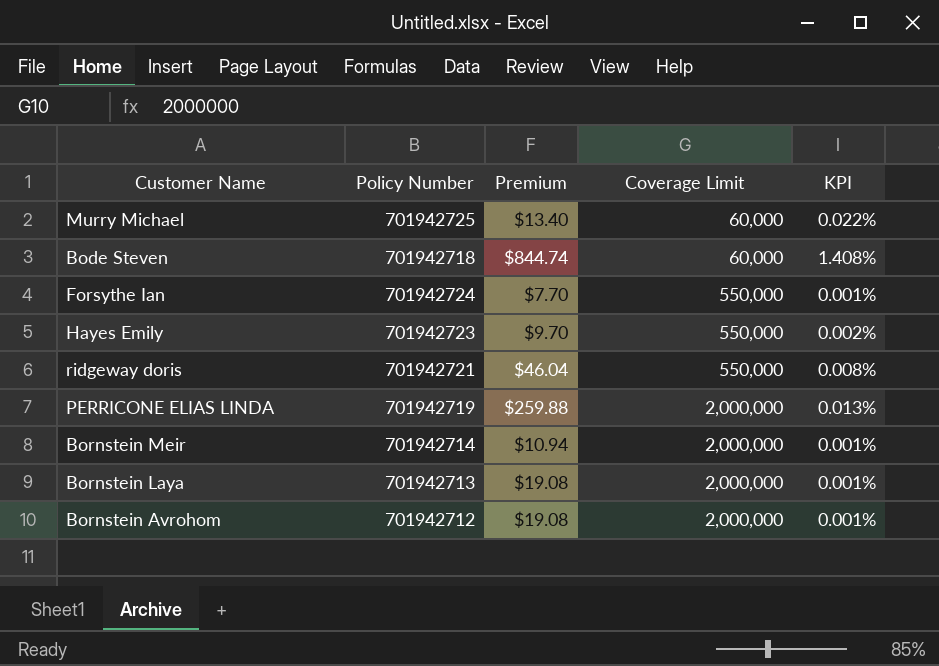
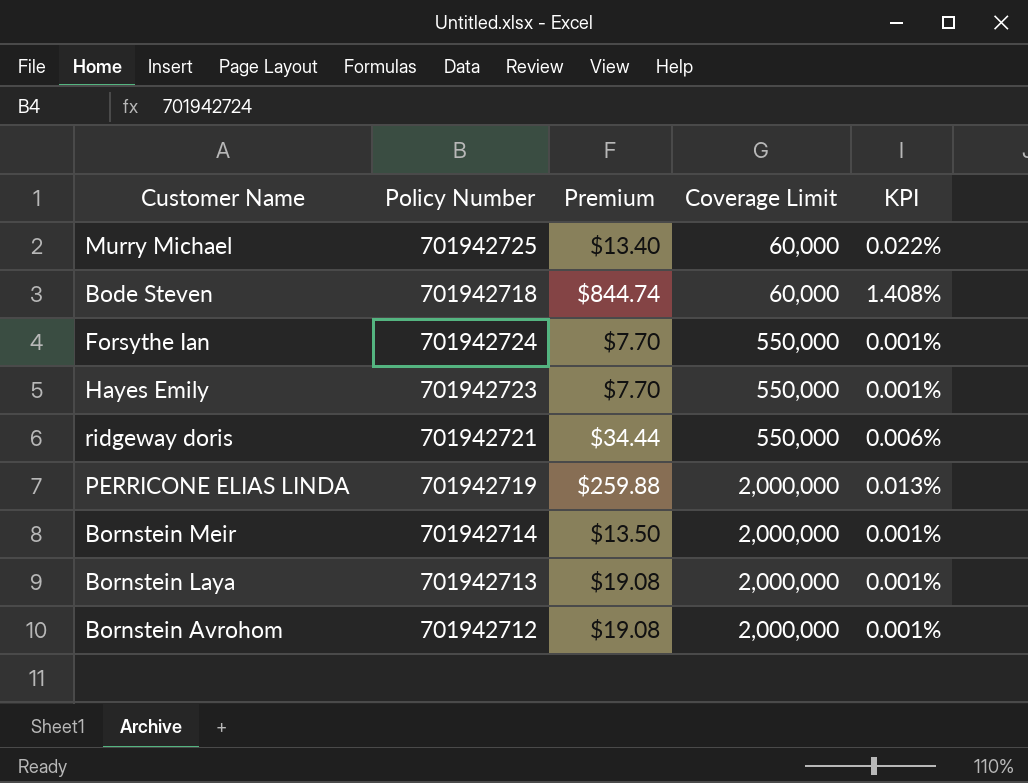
Hayes Emily | Premium: $9.70 -> $7.70
Hayes Emily | KPI: 0.002% -> 0.001%
ridgeway doris | Premium: $46.04 -> $34.44
ridgeway doris | KPI: 0.008% -> 0.006%
Bornstein Meir | Premium: $10.94 -> $13.50

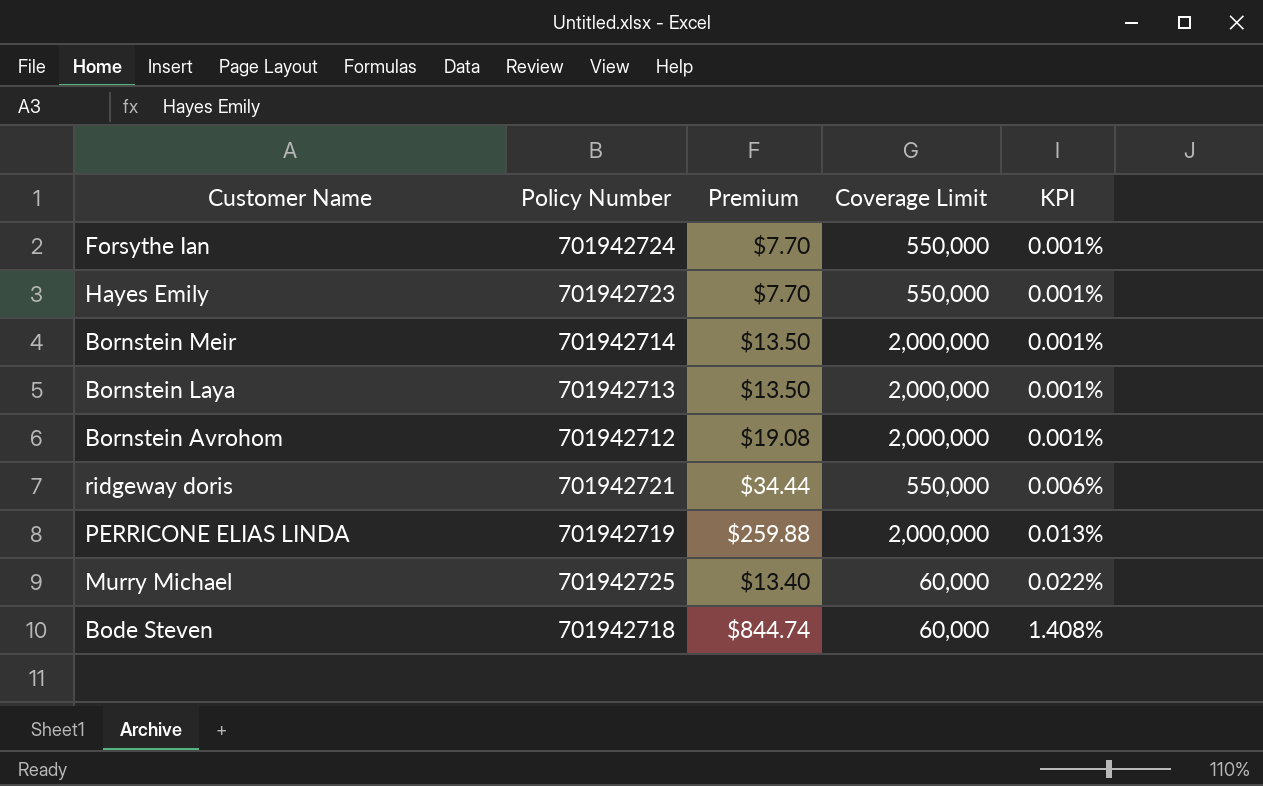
row order: Coverage Limit ascending -> KPI ascending
Bornstein Laya | Premium: $19.08 -> $13.50

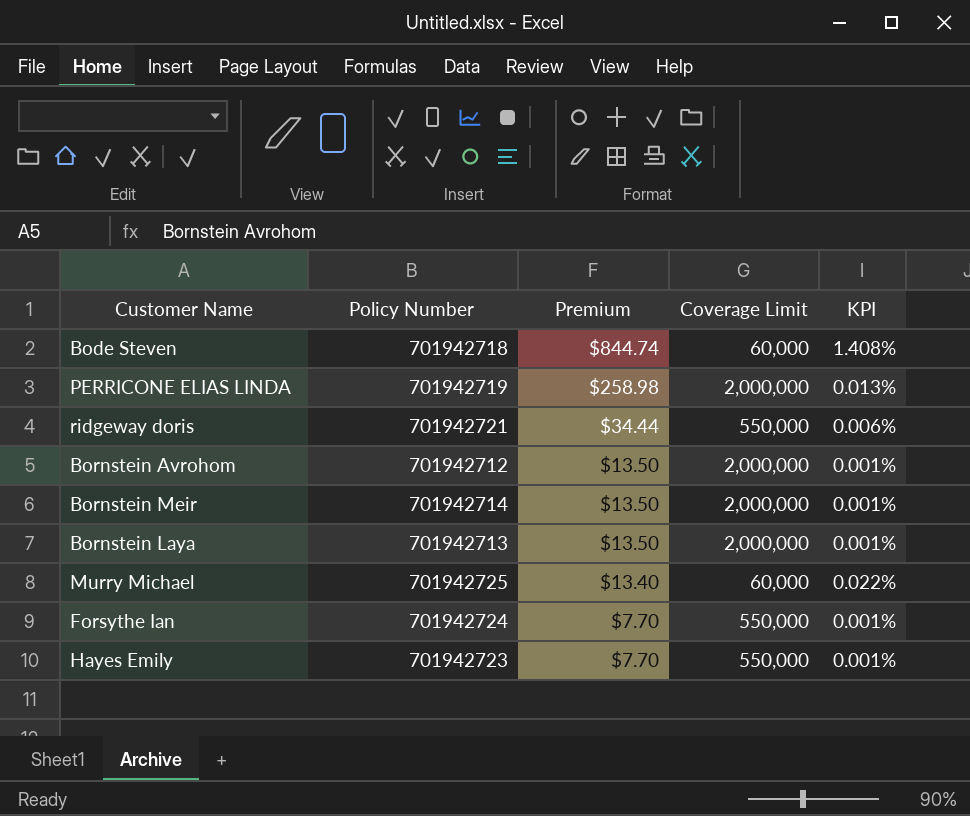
row order: KPI ascending -> Premium descending
PERRICONE ELIAS LINDA | Premium: $259.88 -> $258.98
Bornstein Avrohom | Premium: $19.08 -> $13.50

